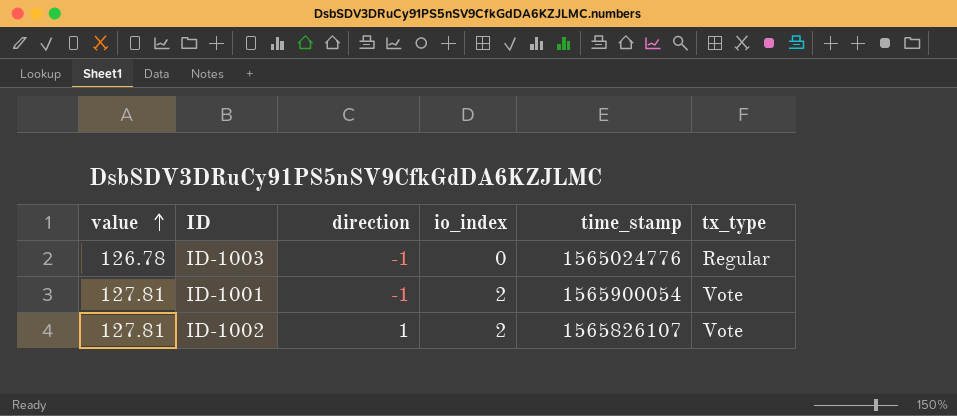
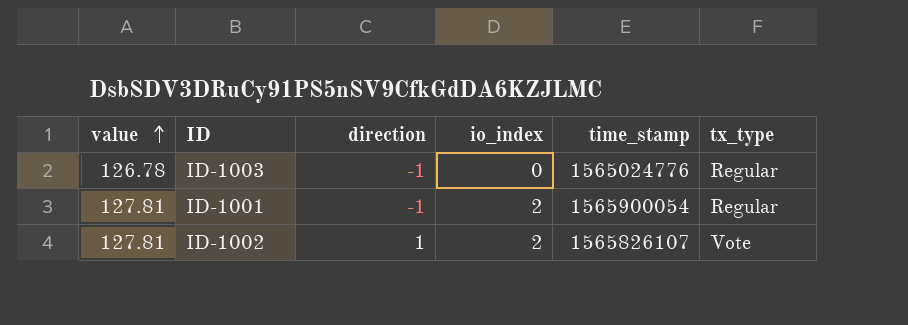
ID-1001 | tx_type: Vote -> Regular

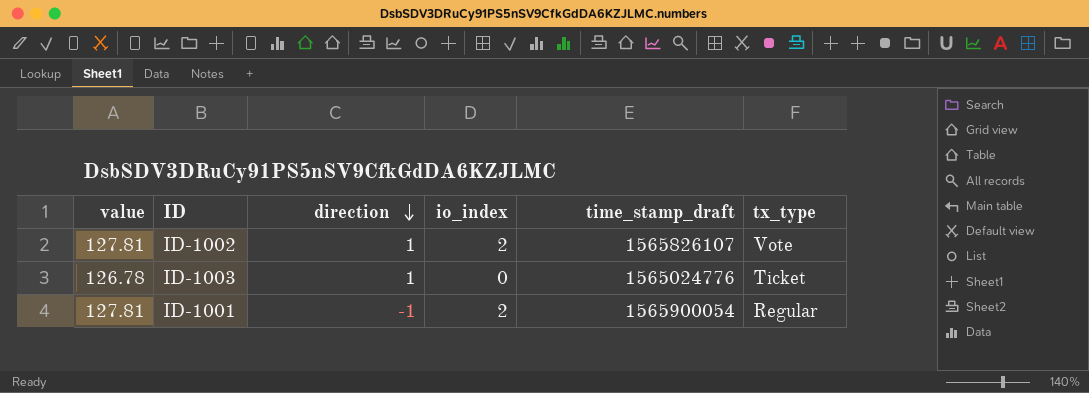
row order: value ascending -> direction descending
column name: time_stamp -> time_stamp_draft
ID-1003 | direction: -1 -> 1
ID-1003 | tx_type: Regular -> Ticket

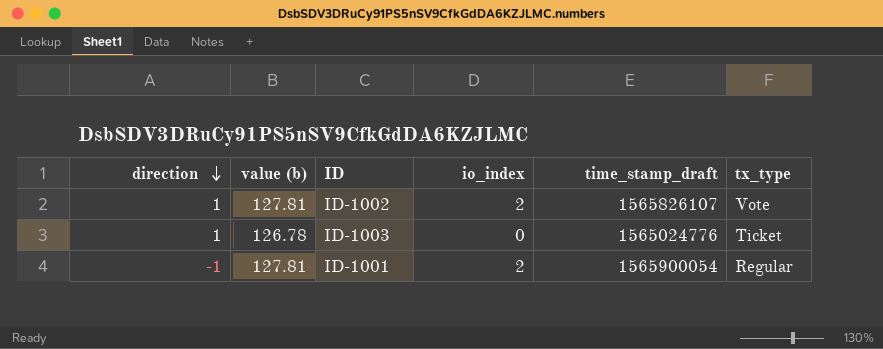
column direction | position: 3 -> 1
column name: value -> value (b)

